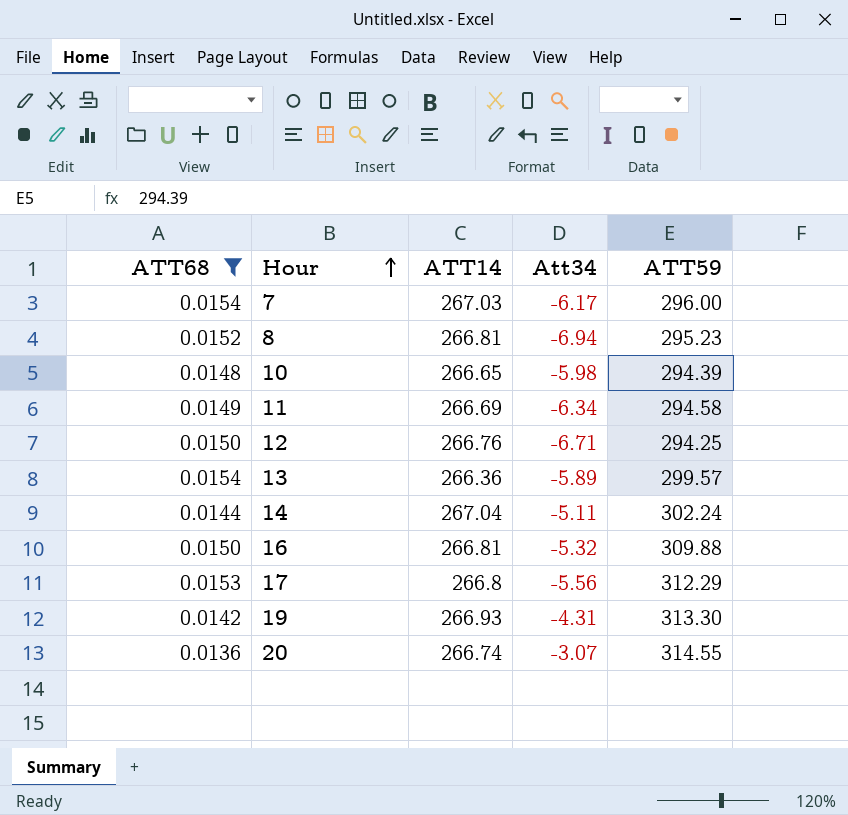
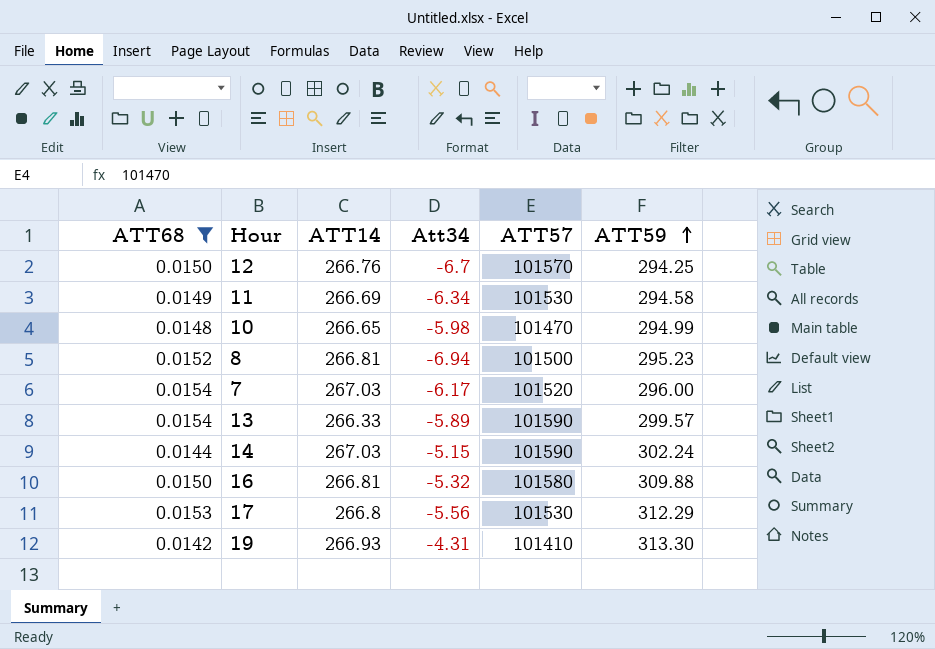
row order: Hour ascending -> ATT59 ascending
column ATT57 | position: none -> 5
row 20: 0.0136 | 266.74 | -3.07 | 314.55 -> none
12 | Att34: -6.71 -> -6.7
10 | ATT59: 294.39 -> 294.99
13 | ATT14: 266.36 -> 266.33
14 | ATT14: 267.04 -> 267.03
14 | Att34: -5.11 -> -5.15

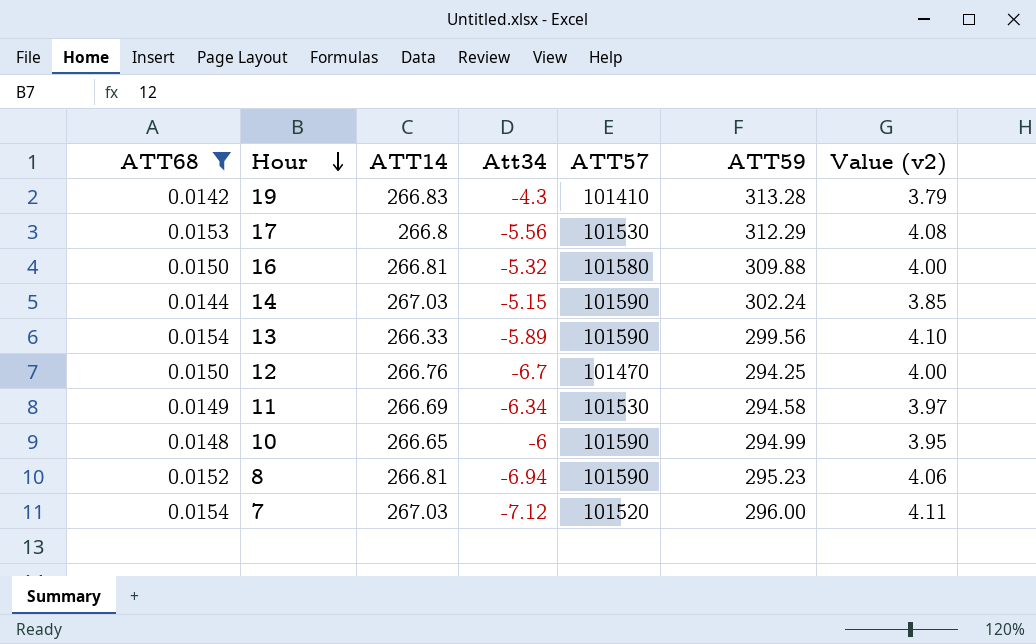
row order: ATT59 ascending -> Hour descending
column Value (v2) | formula: none -> [ATT68] * [ATT14]
19 | ATT14: 266.93 -> 266.83
19 | Att34: -4.31 -> -4.3
19 | ATT59: 313.30 -> 313.28
13 | ATT59: 299.57 -> 299.56
12 | ATT57: 101570 -> 101470
10 | Att34: -5.98 -> -6
10 | ATT57: 101470 -> 101590
8 | ATT57: 101500 -> 101590
7 | Att34: -6.17 -> -7.12

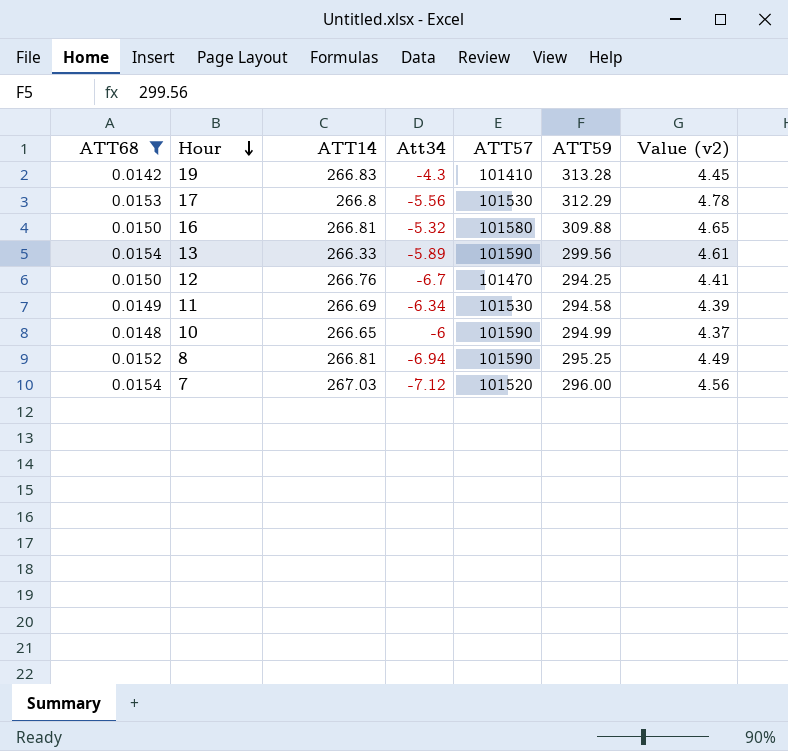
column Value (v2) | formula: [ATT68] * [ATT14] -> [ATT68] * [ATT59]
row 14: 0.0144 | 267.03 | -5.15 | 101590 | 302.24 | 3.85 -> none
8 | ATT59: 295.23 -> 295.25

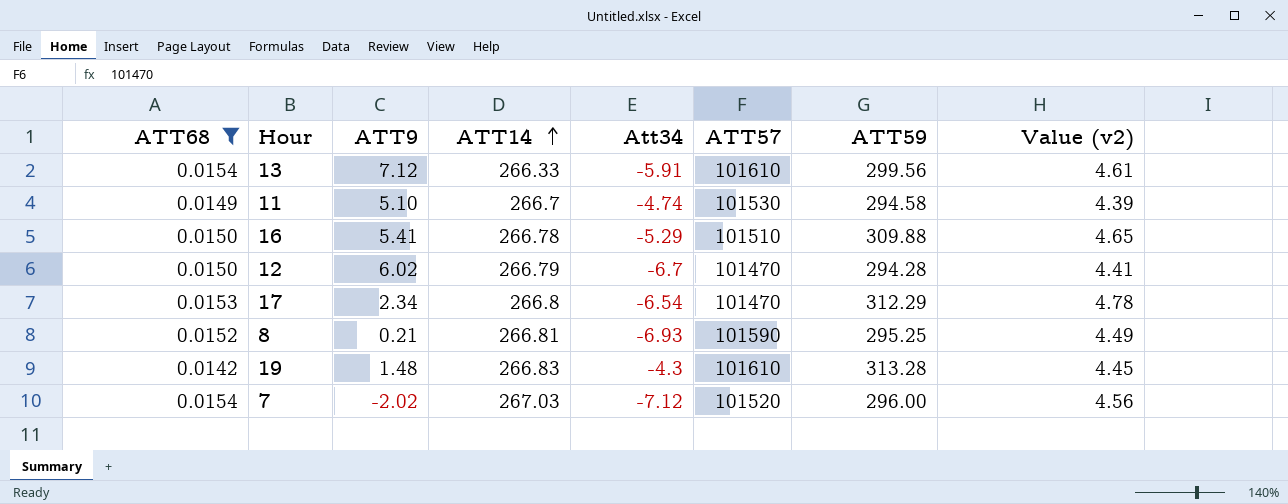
row order: Hour descending -> ATT14 ascending
column ATT9 | position: none -> 3
row 10: 0.0148 | 266.65 | -6 | 101590 | 294.99 | 4.37 -> none
13 | Att34: -5.89 -> -5.91
13 | ATT57: 101590 -> 101610
11 | ATT14: 266.69 -> 266.7
11 | Att34: -6.34 -> -4.74
16 | ATT14: 266.81 -> 266.78
16 | Att34: -5.32 -> -5.29
16 | ATT57: 101580 -> 101510
12 | ATT14: 266.76 -> 266.79
12 | ATT59: 294.25 -> 294.28
17 | Att34: -5.56 -> -6.54
17 | ATT57: 101530 -> 101470
8 | Att34: -6.94 -> -6.93
19 | ATT57: 101410 -> 101610

